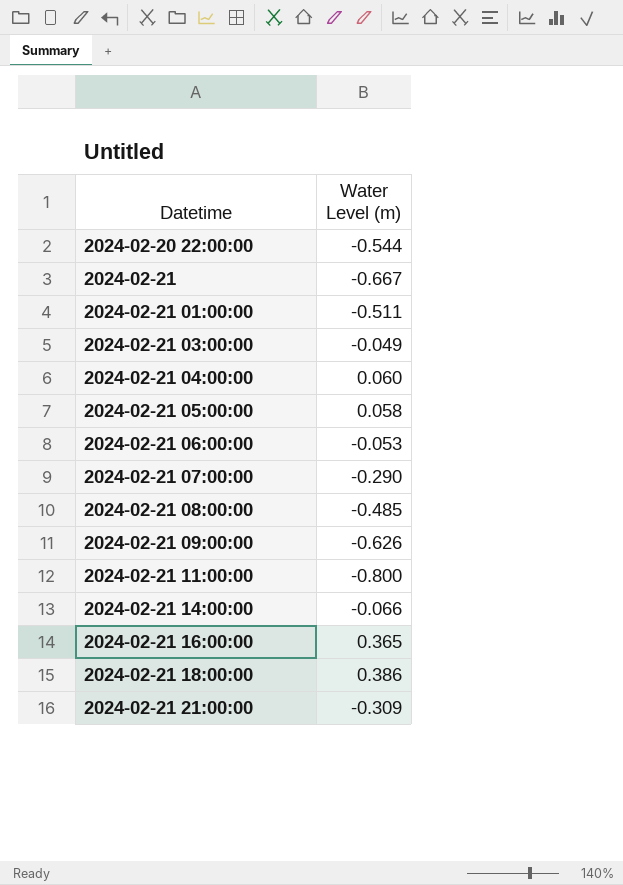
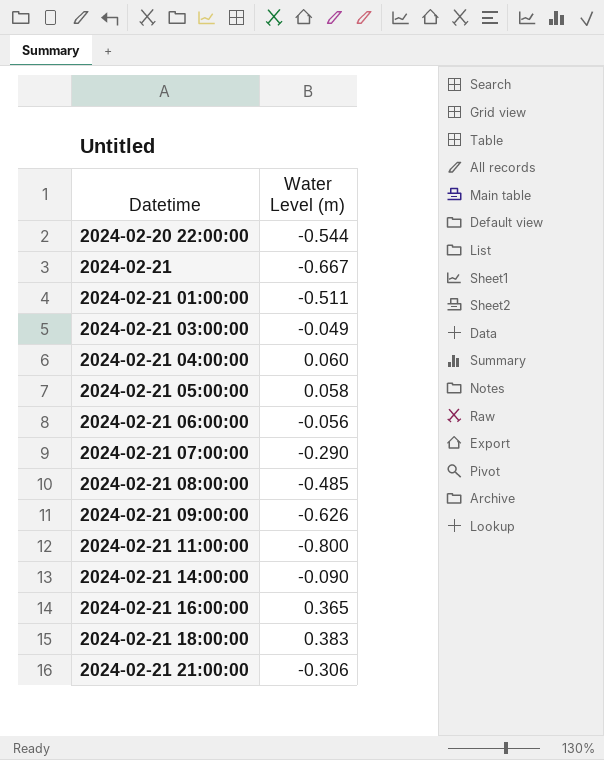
2024-02-21 06:00:00 | Water Level (m): -0.053 -> -0.056
2024-02-21 14:00:00 | Water Level (m): -0.066 -> -0.090
2024-02-21 18:00:00 | Water Level (m): 0.386 -> 0.383
2024-02-21 21:00:00 | Water Level (m): -0.309 -> -0.306

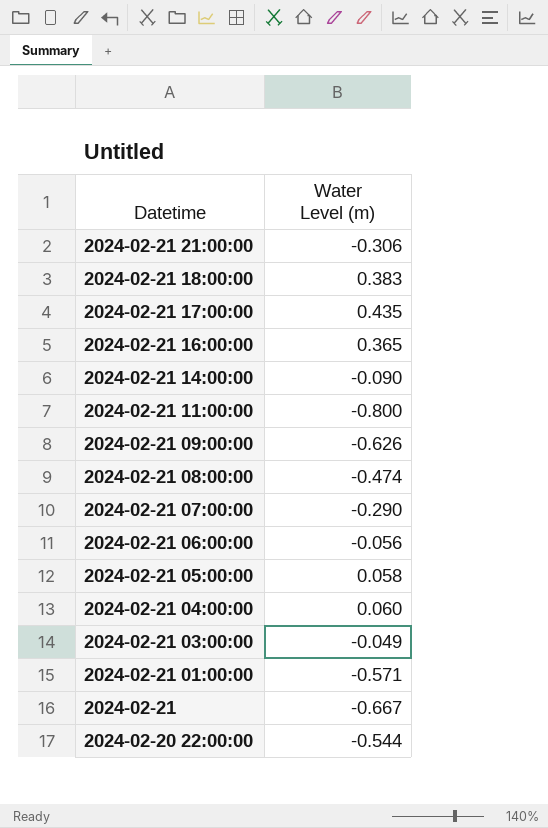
row order: Datetime ascending -> Datetime descending
row 2024-02-21 17:00:00: none -> 0.435
2024-02-21 08:00:00 | Water Level (m): -0.485 -> -0.474
2024-02-21 01:00:00 | Water Level (m): -0.511 -> -0.571

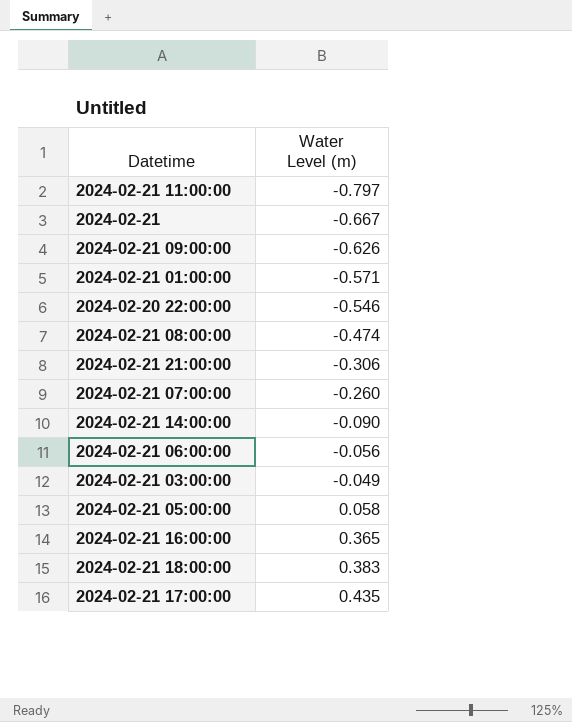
row order: Datetime descending -> Water Level (m) ascending
row 2024-02-21 04:00:00: 0.060 -> none
2024-02-21 11:00:00 | Water Level (m): -0.800 -> -0.797
2024-02-20 22:00:00 | Water Level (m): -0.544 -> -0.546
2024-02-21 07:00:00 | Water Level (m): -0.290 -> -0.260

